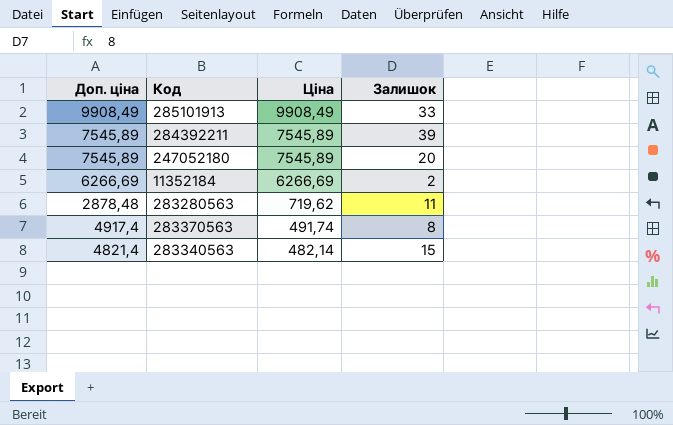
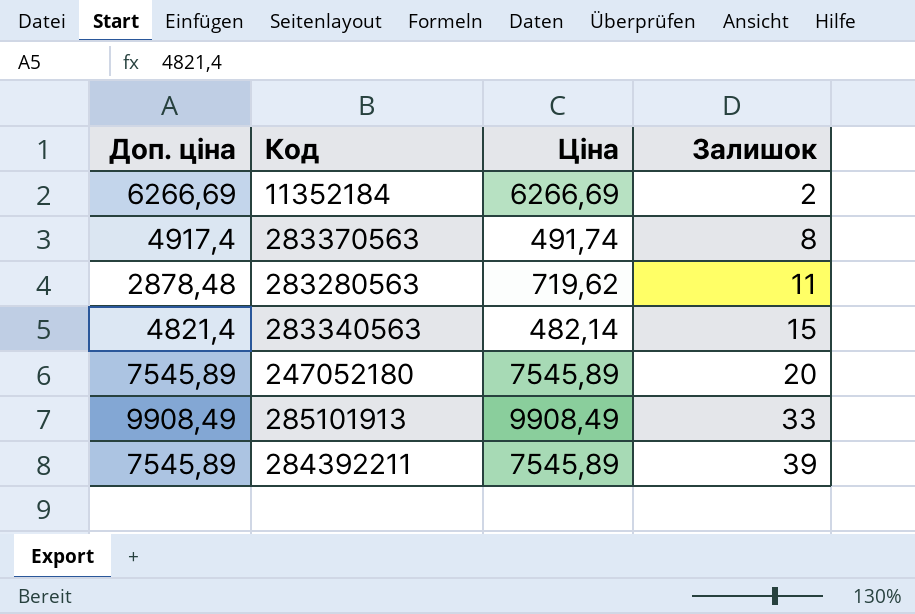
row order: Ціна descending -> Залишок ascending

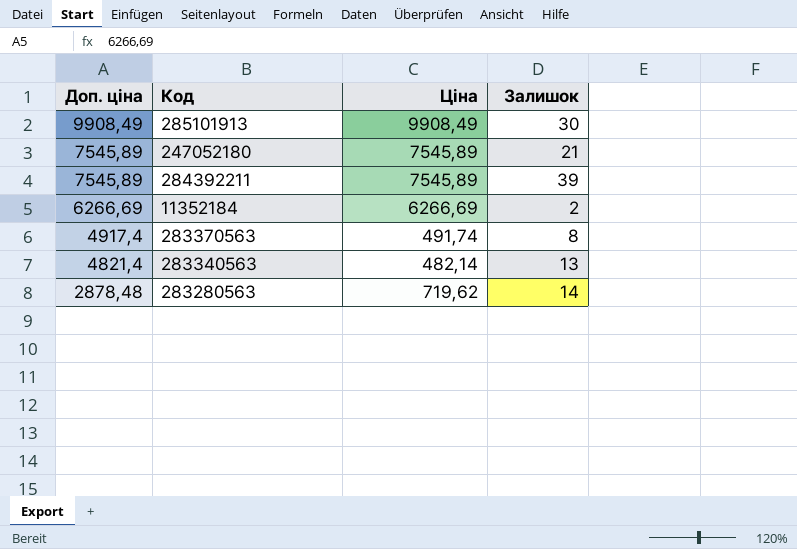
row order: Залишок ascending -> Доп. ціна descending
285101913 | Залишок: 33 -> 30
247052180 | Залишок: 20 -> 21
283340563 | Залишок: 15 -> 13
283280563 | Залишок: 11 -> 14

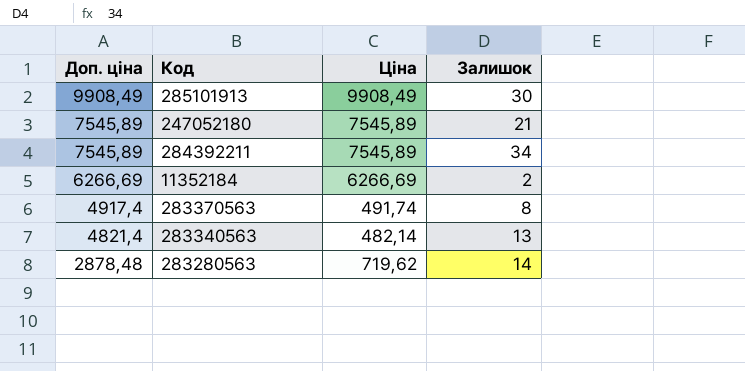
284392211 | Залишок: 39 -> 34

